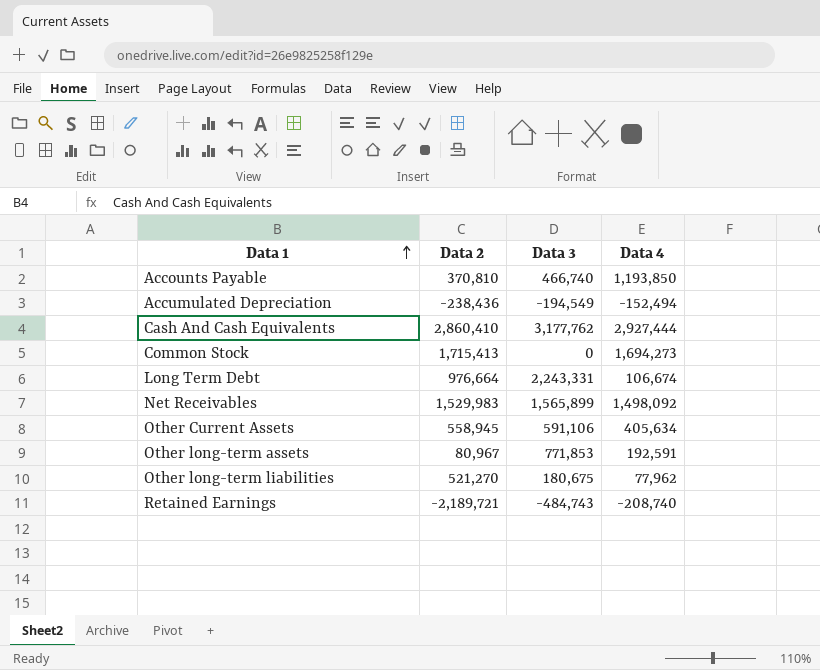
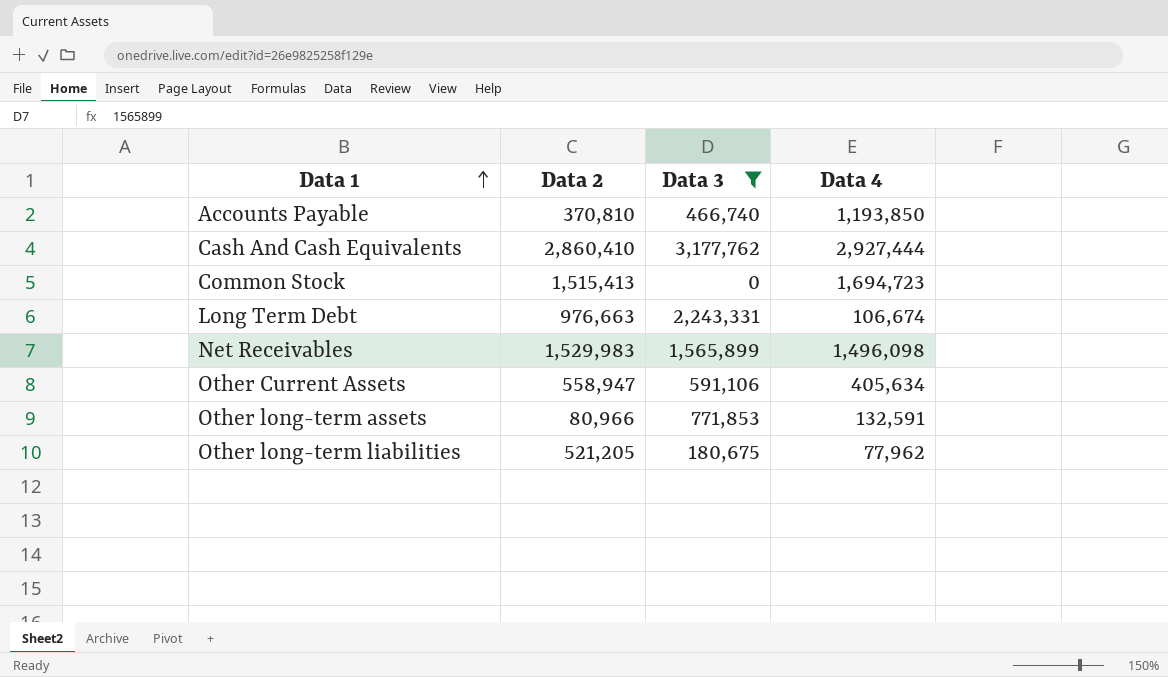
filter: none -> Data 3 >= 0
Common Stock | Data 2: 1,715,413 -> 1,515,413
Common Stock | Data 4: 1,694,273 -> 1,694,723
Long Term Debt | Data 2: 976,664 -> 976,663
Net Receivables | Data 4: 1,498,092 -> 1,496,098
Other Current Assets | Data 2: 558,945 -> 558,947
Other long-term assets | Data 2: 80,967 -> 80,966
Other long-term assets | Data 4: 192,591 -> 132,591
Other long-term liabilities | Data 2: 521,270 -> 521,205

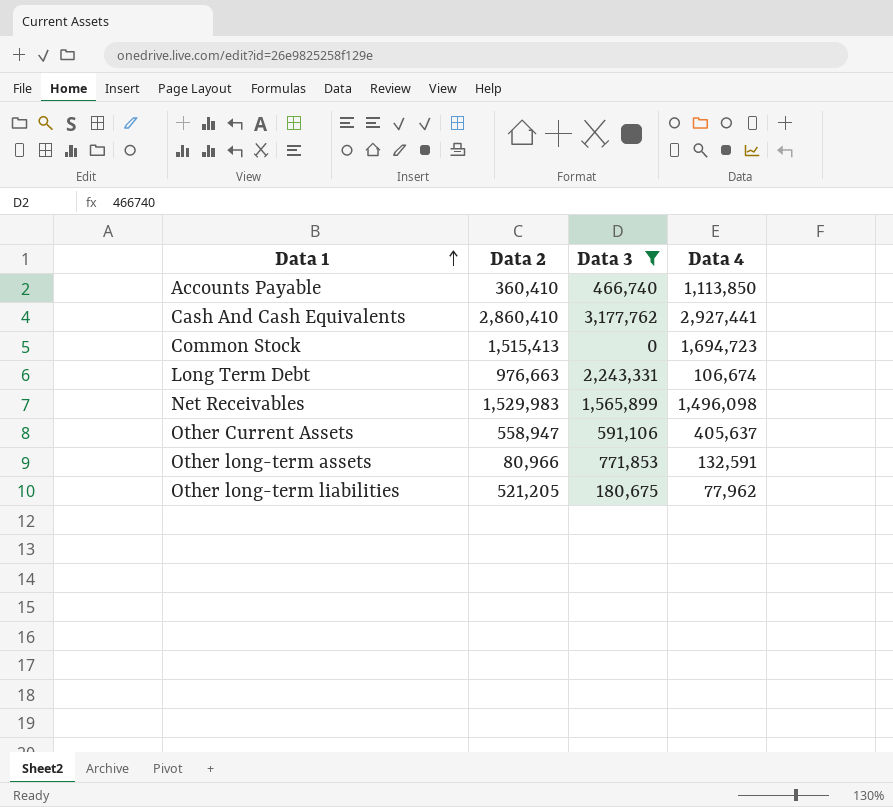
Accounts Payable | Data 2: 370,810 -> 360,410
Accounts Payable | Data 4: 1,193,850 -> 1,113,850
Cash And Cash Equivalents | Data 4: 2,927,444 -> 2,927,441
Other Current Assets | Data 4: 405,634 -> 405,637

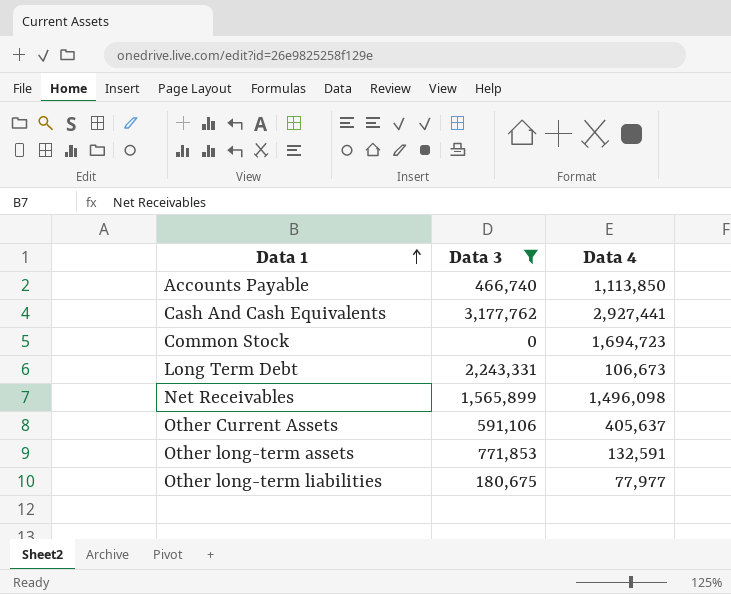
column Data 2 | position: 2 -> none
Long Term Debt | Data 4: 106,674 -> 106,673
Other long-term liabilities | Data 4: 77,962 -> 77,977

